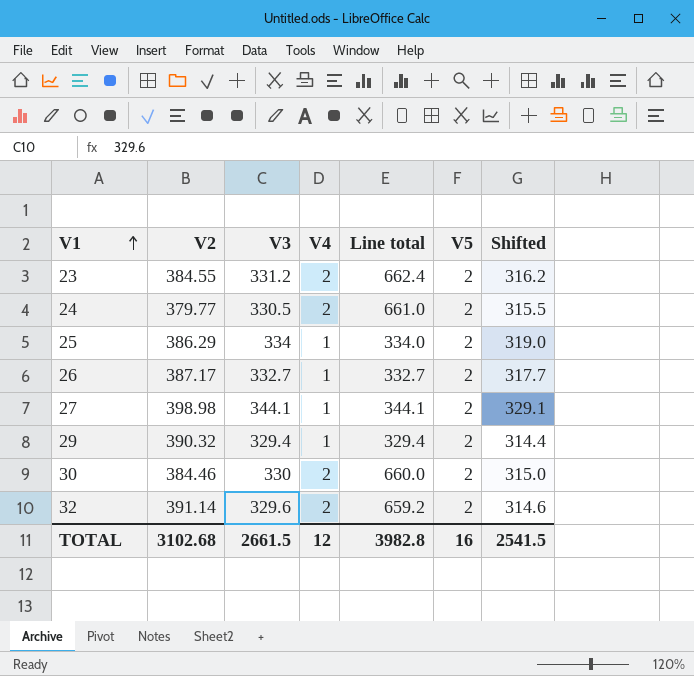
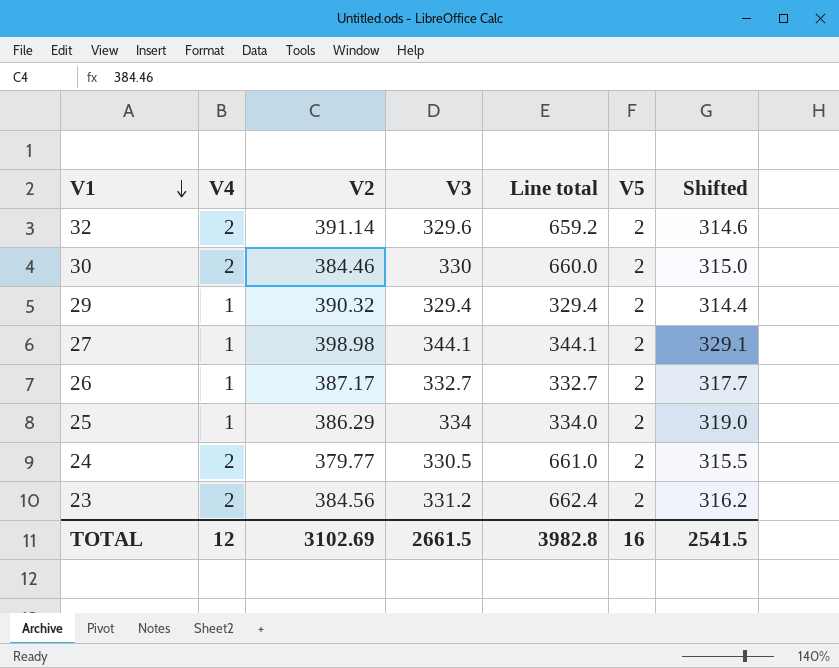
row order: V1 ascending -> V1 descending
column V4 | position: 4 -> 2
23 | V2: 384.55 -> 384.56
TOTAL | V2: 3102.68 -> 3102.69

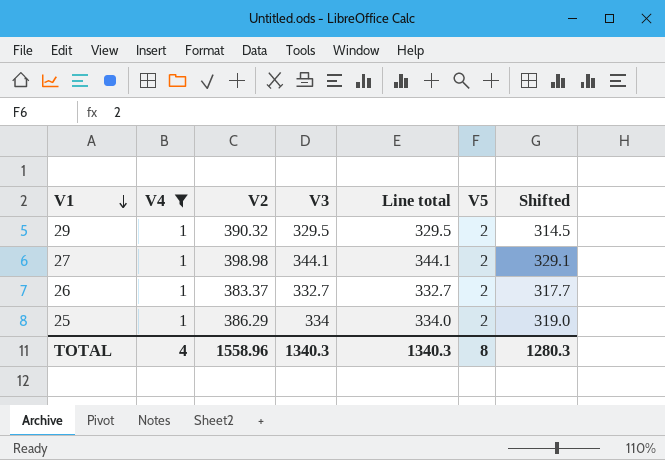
filter: none -> V4 = 1
29 | V3: 329.4 -> 329.5
29 | Line total: 329.4 -> 329.5
29 | Shifted: 314.4 -> 314.5
26 | V2: 387.17 -> 383.37
TOTAL | V4: 12 -> 4
TOTAL | V2: 3102.69 -> 1558.96
TOTAL | V3: 2661.5 -> 1340.3
TOTAL | Line total: 3982.8 -> 1340.3
TOTAL | V5: 16 -> 8
TOTAL | Shifted: 2541.5 -> 1280.3

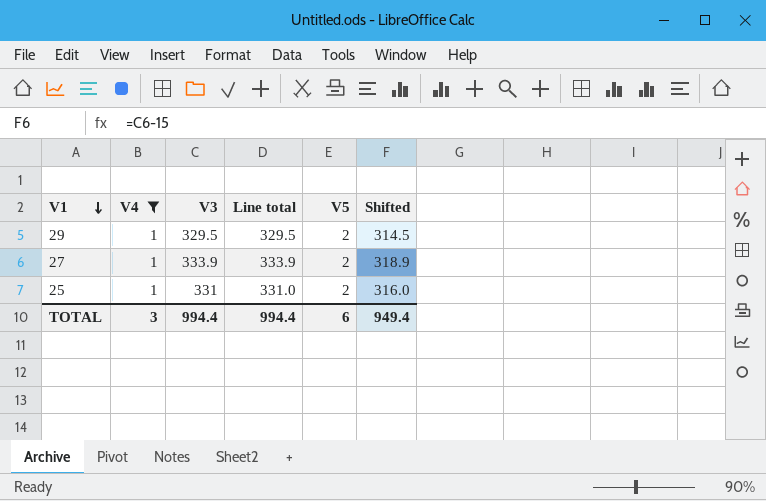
column V2 | position: 3 -> none
row 26: 1 | 383.37 | 332.7 | 332.7 | 2 | 317.7 -> none
27 | V3: 344.1 -> 333.9
27 | Line total: 344.1 -> 333.9
27 | Shifted: 329.1 -> 318.9
25 | V3: 334 -> 331
25 | Line total: 334.0 -> 331.0
25 | Shifted: 319.0 -> 316.0
TOTAL | V4: 4 -> 3
TOTAL | V3: 1340.3 -> 994.4
TOTAL | Line total: 1340.3 -> 994.4
TOTAL | V5: 8 -> 6
TOTAL | Shifted: 1280.3 -> 949.4

